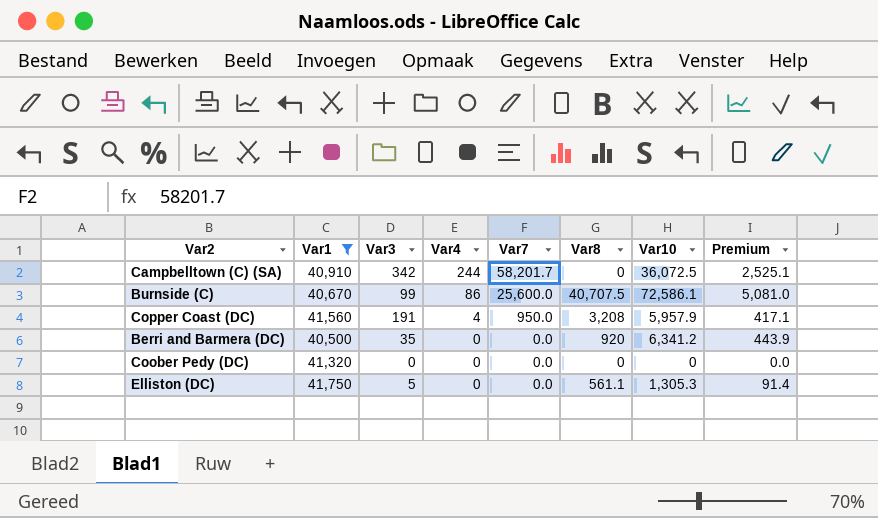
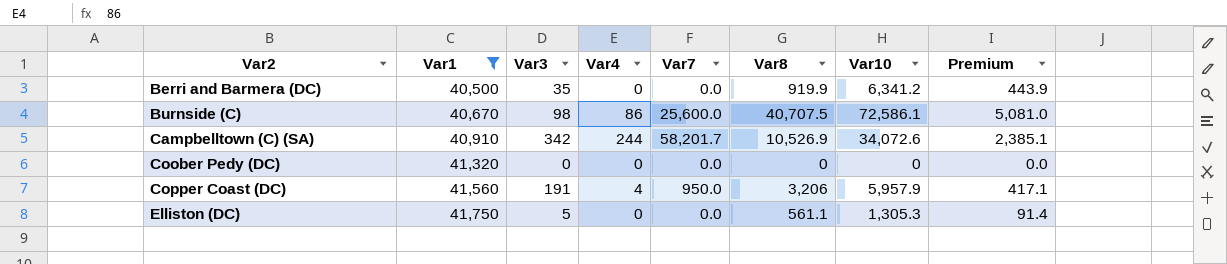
row order: Var4 descending -> Var2 ascending
Berri and Barmera (DC) | Var8: 920 -> 919.9
Burnside (C) | Var3: 99 -> 98
Campbelltown (C) (SA) | Var8: 0 -> 10,526.9
Campbelltown (C) (SA) | Var10: 36,072.5 -> 34,072.6
Campbelltown (C) (SA) | Premium: 2,525.1 -> 2,385.1
Copper Coast (DC) | Var8: 3,208 -> 3,206

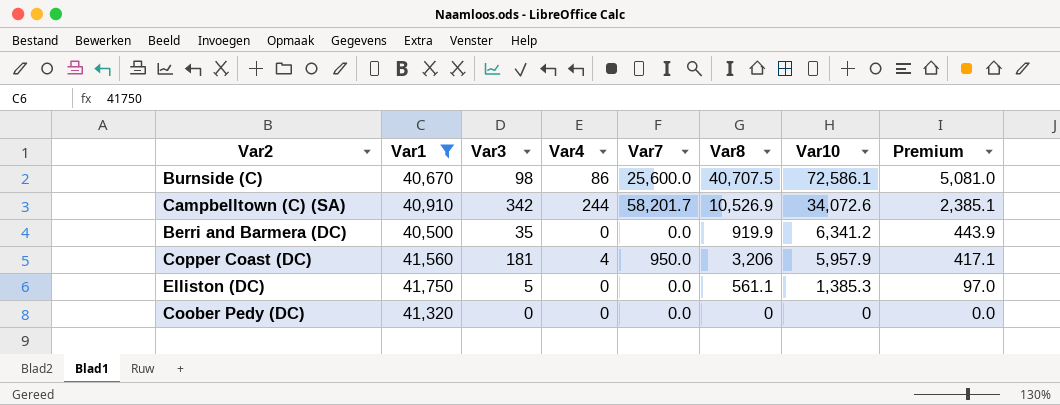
row order: Var2 ascending -> Var10 descending
Copper Coast (DC) | Var3: 191 -> 181
Elliston (DC) | Var10: 1,305.3 -> 1,385.3
Elliston (DC) | Premium: 91.4 -> 97.0

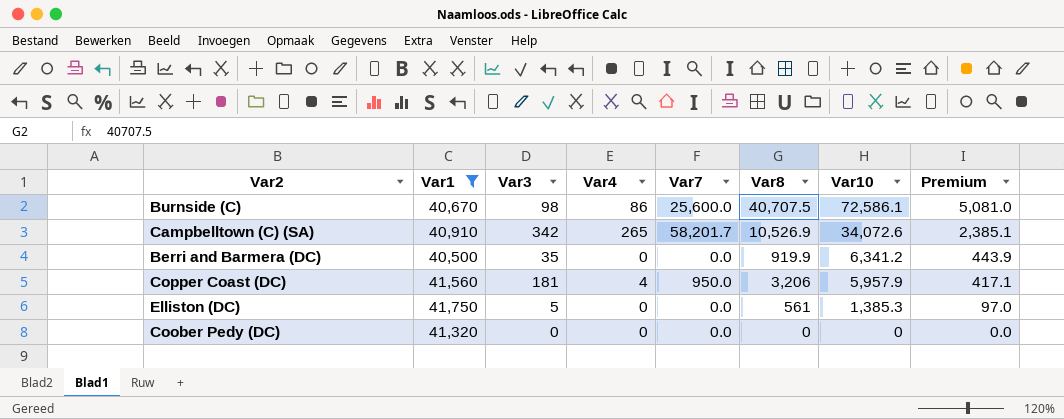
Campbelltown (C) (SA) | Var4: 244 -> 265
Elliston (DC) | Var8: 561.1 -> 561

